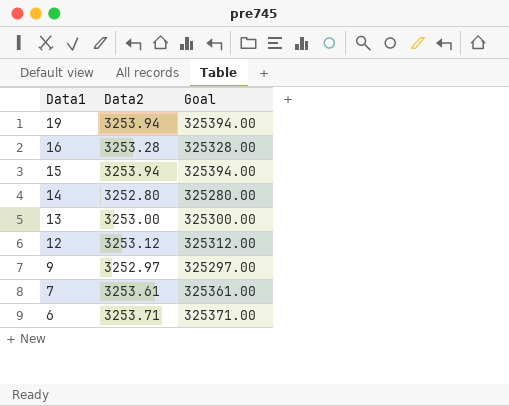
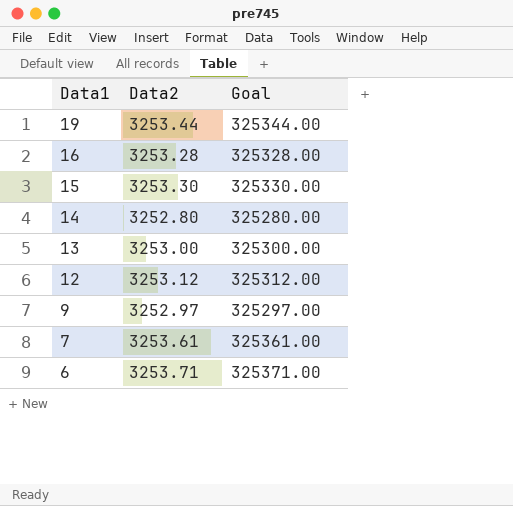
19 | Data2: 3253.94 -> 3253.44
19 | Goal: 325394.00 -> 325344.00
15 | Data2: 3253.94 -> 3253.30
15 | Goal: 325394.00 -> 325330.00

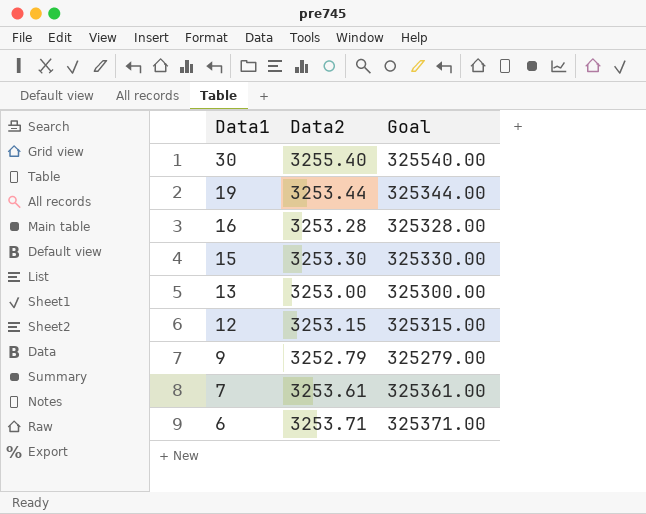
row 14: 3252.80 | 325280.00 -> none
row 30: none -> 3255.40 | 325540.00
12 | Data2: 3253.12 -> 3253.15
12 | Goal: 325312.00 -> 325315.00
9 | Data2: 3252.97 -> 3252.79
9 | Goal: 325297.00 -> 325279.00

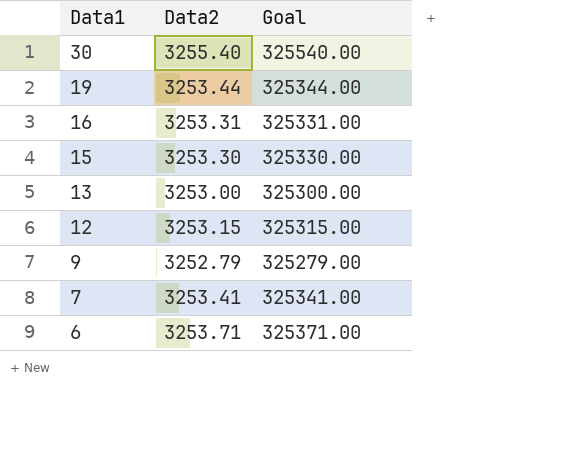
16 | Data2: 3253.28 -> 3253.31
16 | Goal: 325328.00 -> 325331.00
7 | Data2: 3253.61 -> 3253.41
7 | Goal: 325361.00 -> 325341.00

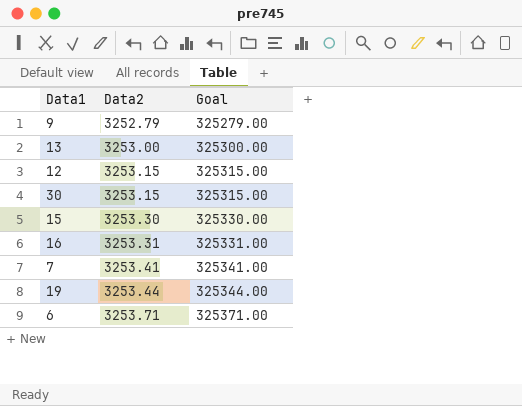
row order: Data1 descending -> Data2 ascending
30 | Data2: 3255.40 -> 3253.15
30 | Goal: 325540.00 -> 325315.00

